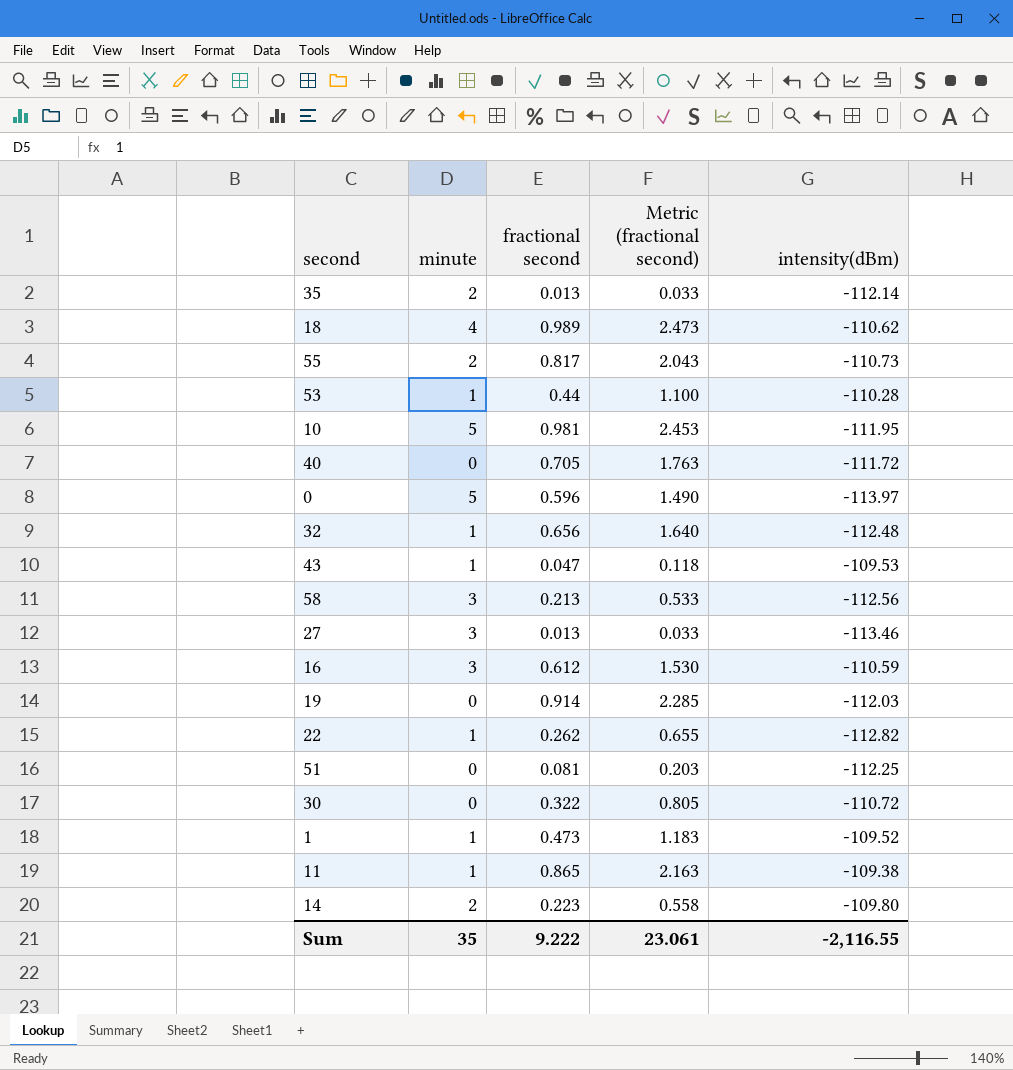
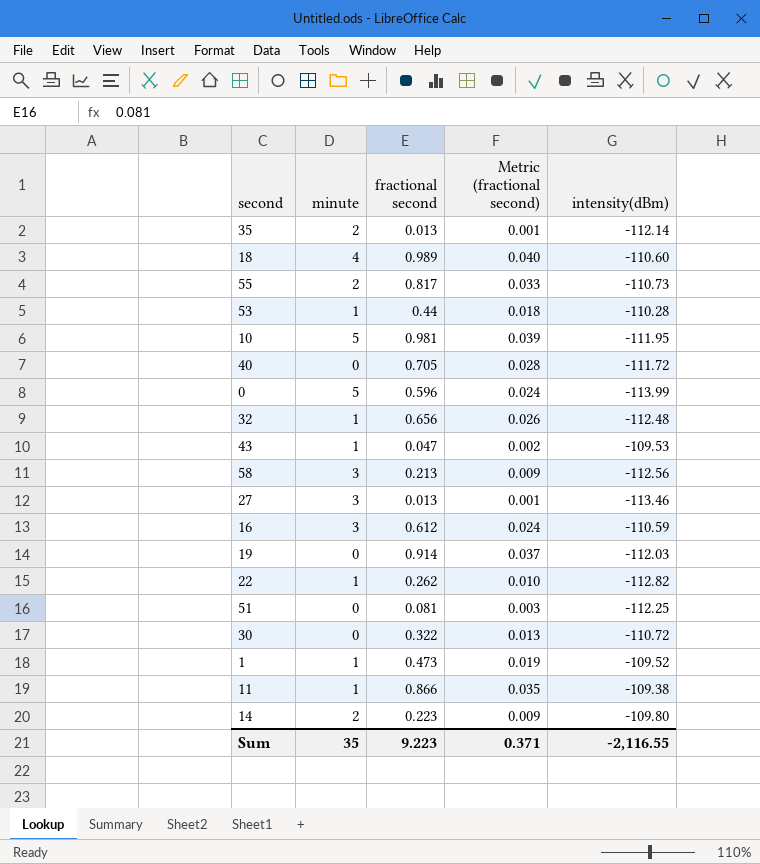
column Metric (fractional second) | formula: [fractional second] * 2.5 -> [fractional second] * 0.04
18 | intensity(dBm): -110.62 -> -110.60
0 | intensity(dBm): -113.97 -> -113.99
11 | fractional second: 0.865 -> 0.866
Sum | fractional second: 9.222 -> 9.223
Sum | Metric (fractional second): 23.061 -> 0.371

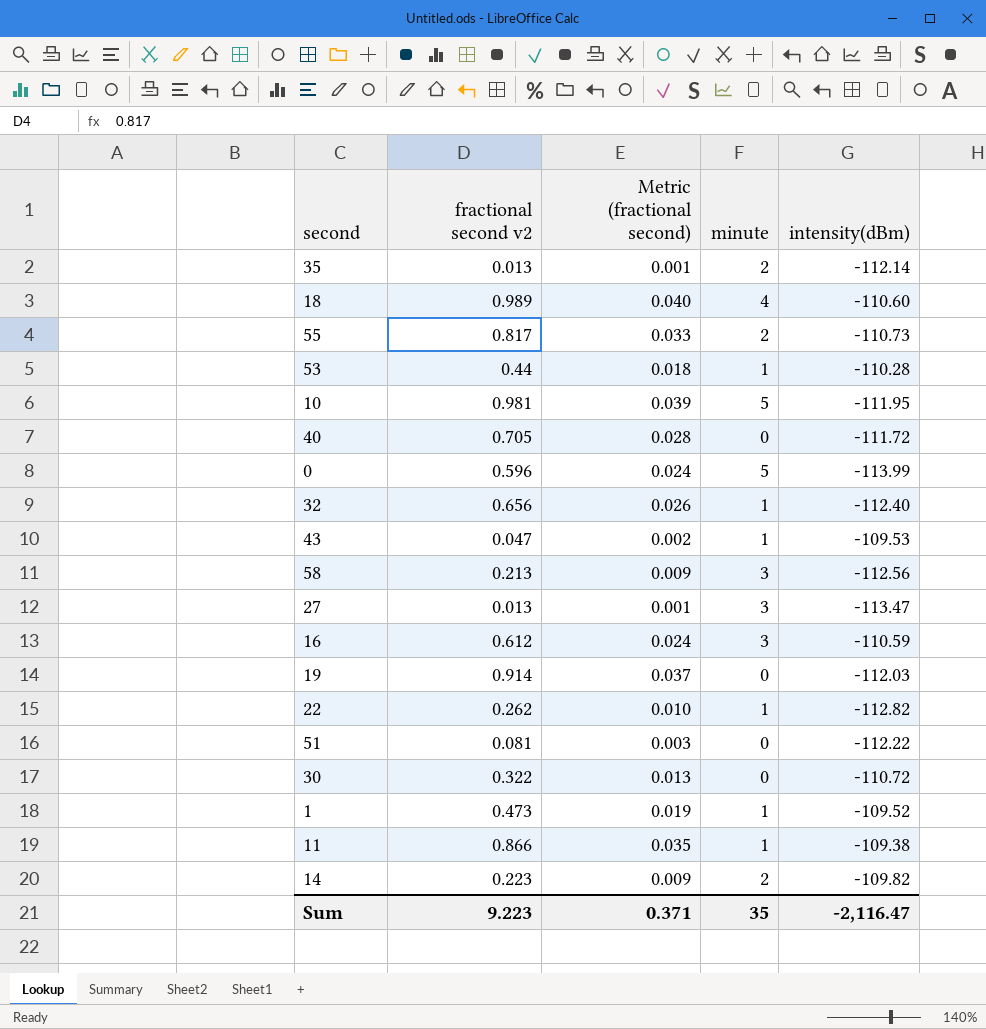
column name: fractional second -> fractional second v2
column minute | position: 2 -> 4
32 | intensity(dBm): -112.48 -> -112.40
27 | intensity(dBm): -113.46 -> -113.47
51 | intensity(dBm): -112.25 -> -112.22
14 | intensity(dBm): -109.80 -> -109.82
Sum | intensity(dBm): -2,116.55 -> -2,116.47

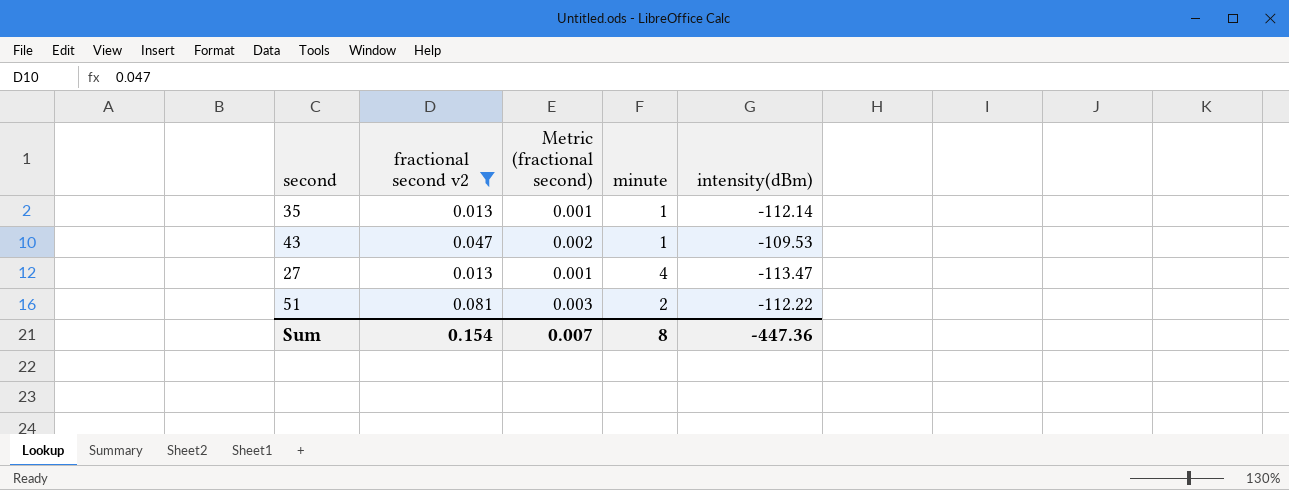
filter: none -> fractional second v2 <= 0.081
35 | minute: 2 -> 1
27 | minute: 3 -> 4
51 | minute: 0 -> 2
Sum | fractional second v2: 9.223 -> 0.154
Sum | Metric (fractional second): 0.371 -> 0.007
Sum | minute: 35 -> 8
Sum | intensity(dBm): -2,116.47 -> -447.36

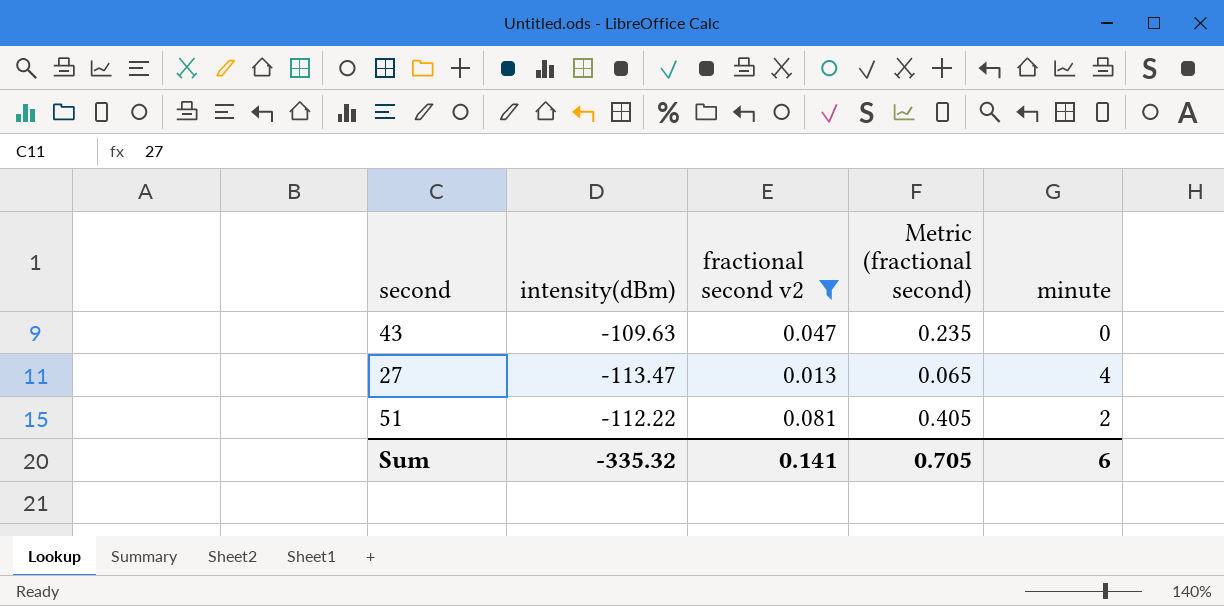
column intensity(dBm) | position: 5 -> 2
column Metric (fractional second) | formula: [fractional second v2] * 0.04 -> [fractional second v2] * 5
row 35: 0.013 | 0.001 | 1 | -112.14 -> none
43 | intensity(dBm): -109.53 -> -109.63
43 | minute: 1 -> 0
Sum | intensity(dBm): -447.36 -> -335.32
Sum | fractional second v2: 0.154 -> 0.141
Sum | Metric (fractional second): 0.007 -> 0.705
Sum | minute: 8 -> 6

